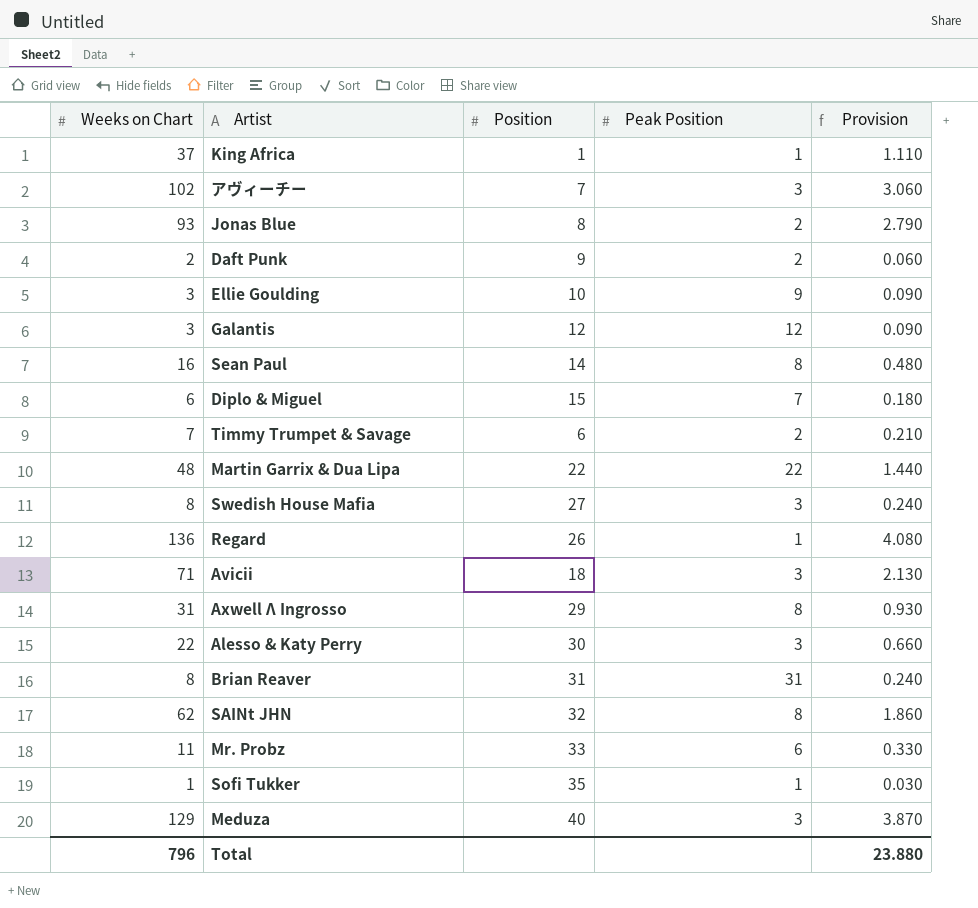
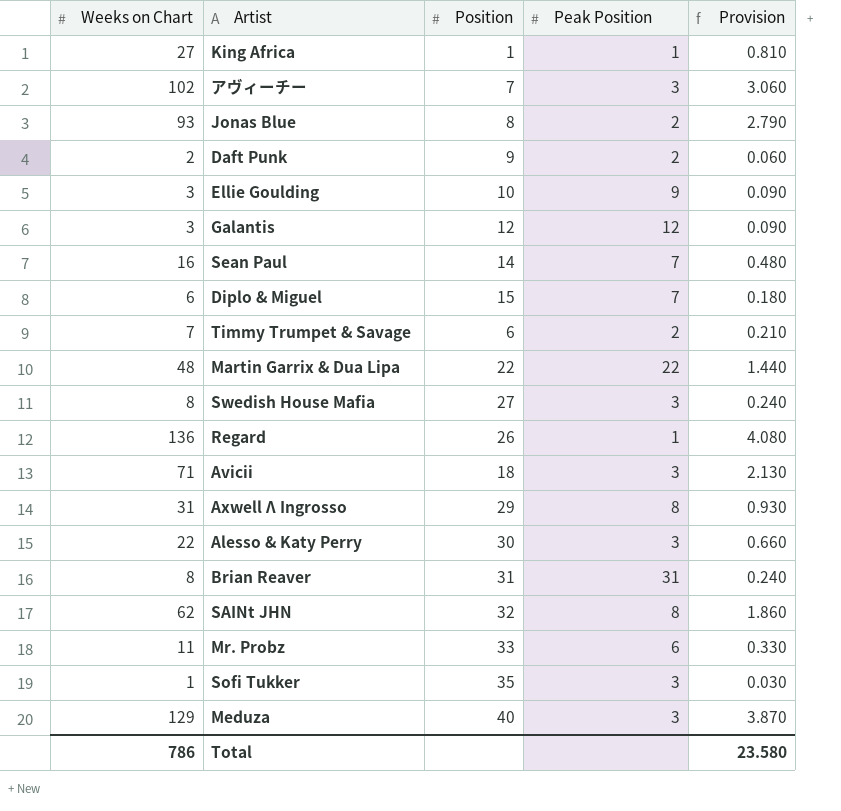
King Africa | Weeks on Chart: 37 -> 27
King Africa | Provision: 1.110 -> 0.810
Sean Paul | Peak Position: 8 -> 7
Sofi Tukker | Peak Position: 1 -> 3
Total | Weeks on Chart: 796 -> 786
Total | Provision: 23.880 -> 23.580

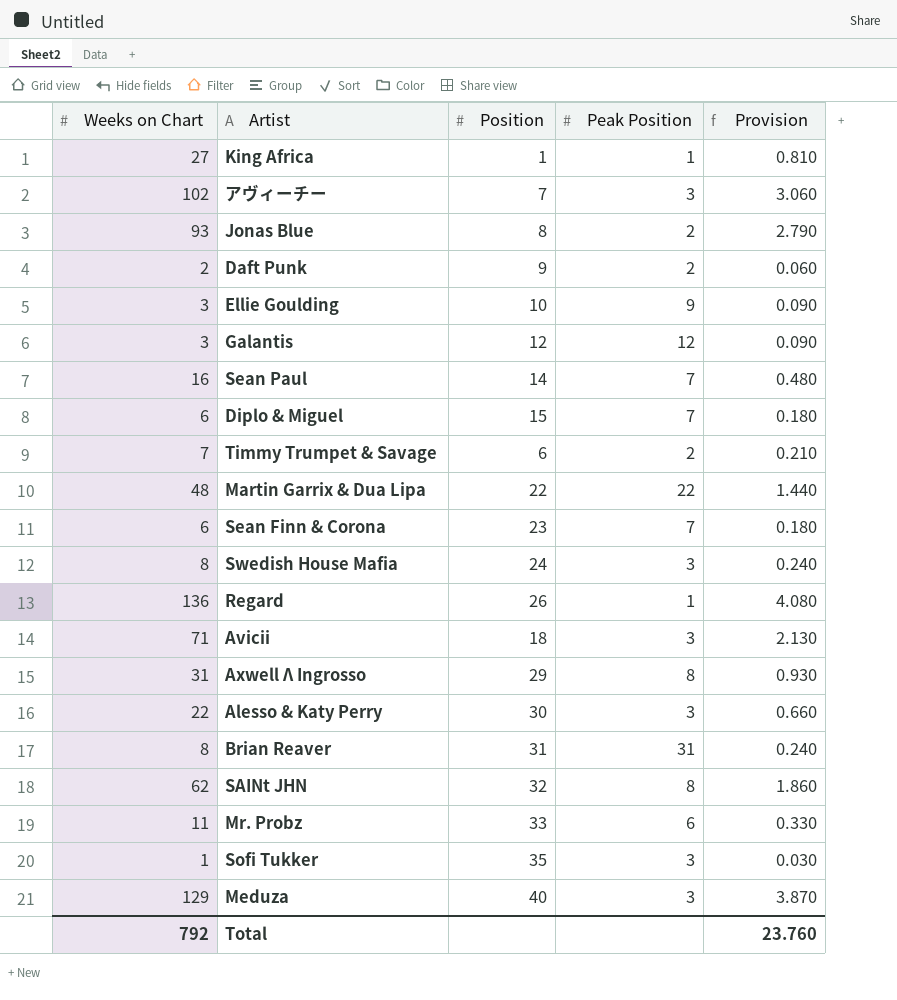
row Sean Finn & Corona: none -> 6 | 23 | 7 | 0.180
Swedish House Mafia | Position: 27 -> 24
Total | Weeks on Chart: 786 -> 792
Total | Provision: 23.580 -> 23.760

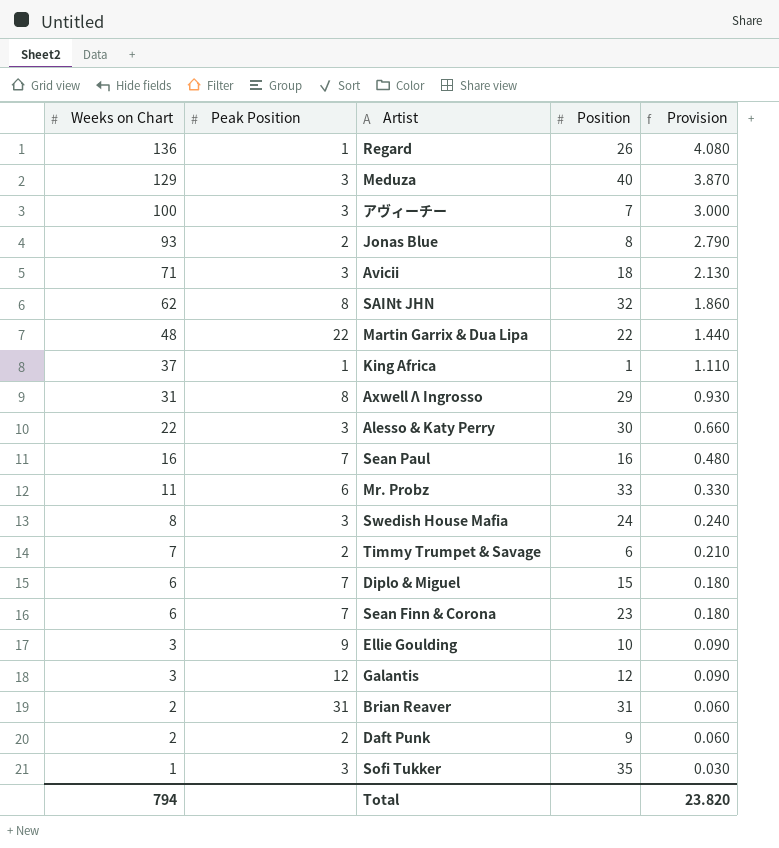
row order: none -> Weeks on Chart descending
column Peak Position | position: 4 -> 2
アヴィーチー | Weeks on Chart: 102 -> 100
アヴィーチー | Provision: 3.060 -> 3.000
King Africa | Weeks on Chart: 27 -> 37
King Africa | Provision: 0.810 -> 1.110
Sean Paul | Position: 14 -> 16
Brian Reaver | Weeks on Chart: 8 -> 2
Brian Reaver | Provision: 0.240 -> 0.060
Total | Weeks on Chart: 792 -> 794
Total | Provision: 23.760 -> 23.820

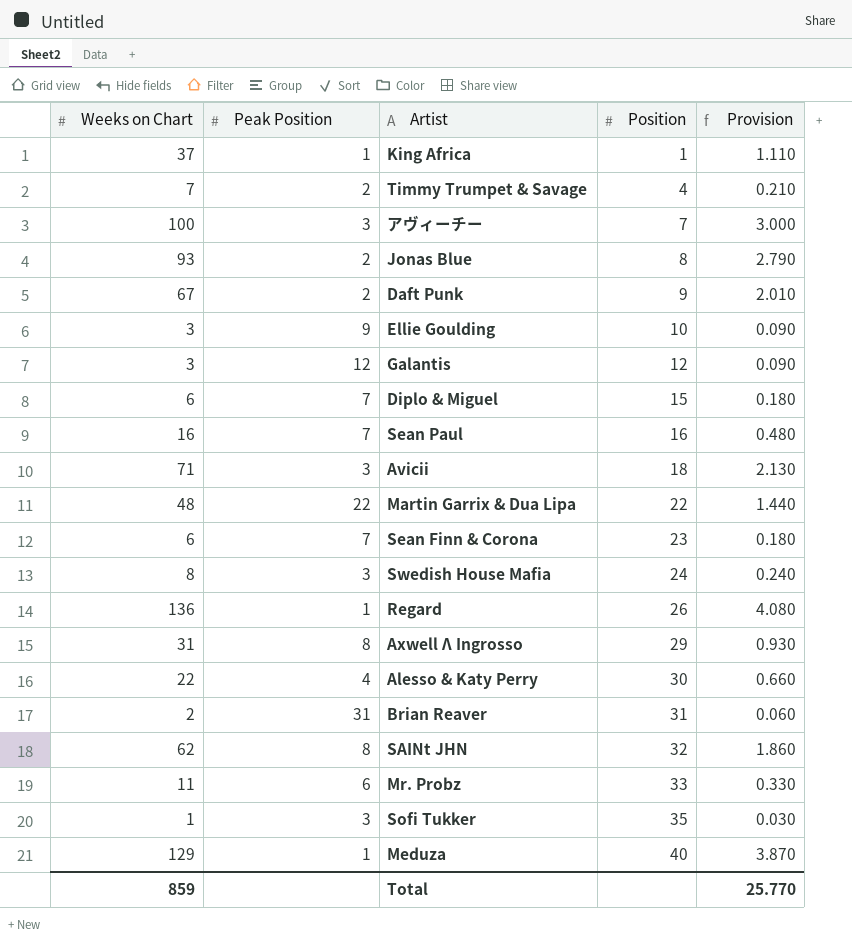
row order: Weeks on Chart descending -> Position ascending
Timmy Trumpet & Savage | Position: 6 -> 4
Daft Punk | Weeks on Chart: 2 -> 67
Daft Punk | Provision: 0.060 -> 2.010
Alesso & Katy Perry | Peak Position: 3 -> 4
Meduza | Peak Position: 3 -> 1
Total | Weeks on Chart: 794 -> 859
Total | Provision: 23.820 -> 25.770

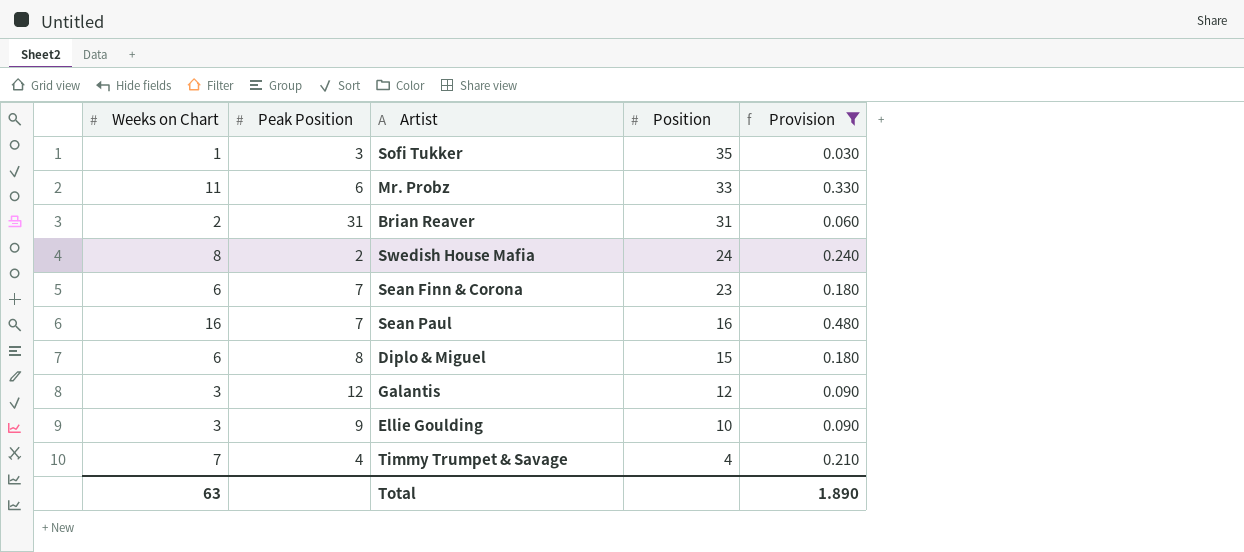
filter: none -> Provision <= 0.480
row order: Position ascending -> Position descending
Swedish House Mafia | Peak Position: 3 -> 2
Diplo & Miguel | Peak Position: 7 -> 8
Timmy Trumpet & Savage | Peak Position: 2 -> 4
Total | Weeks on Chart: 859 -> 63
Total | Provision: 25.770 -> 1.890

